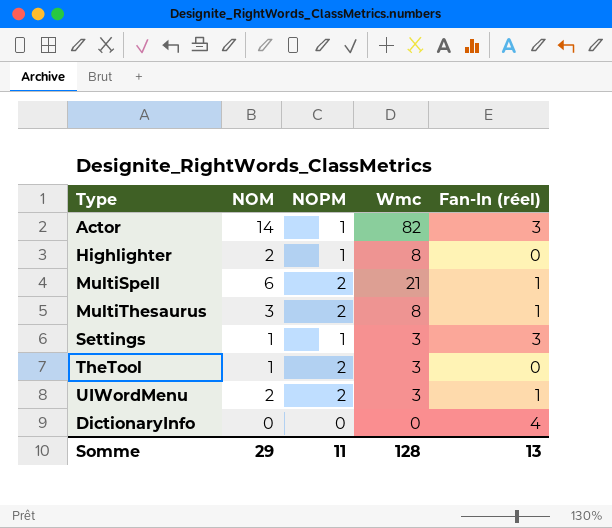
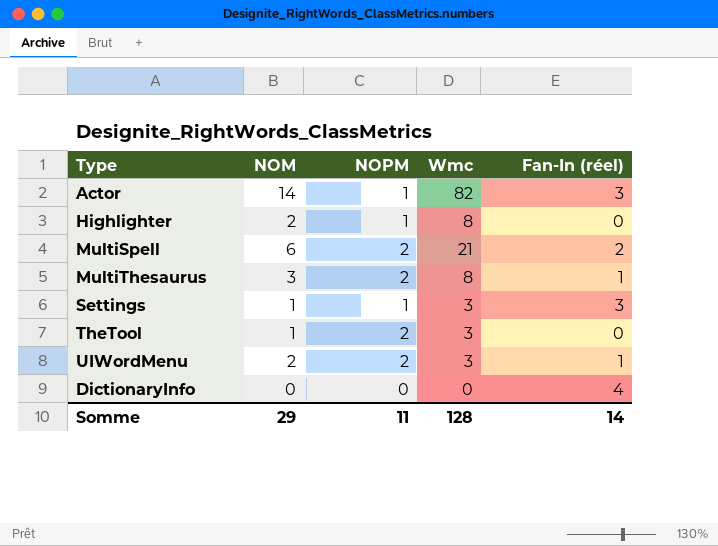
MultiSpell | Fan-In (réel): 1 -> 2
Somme | Fan-In (réel): 13 -> 14

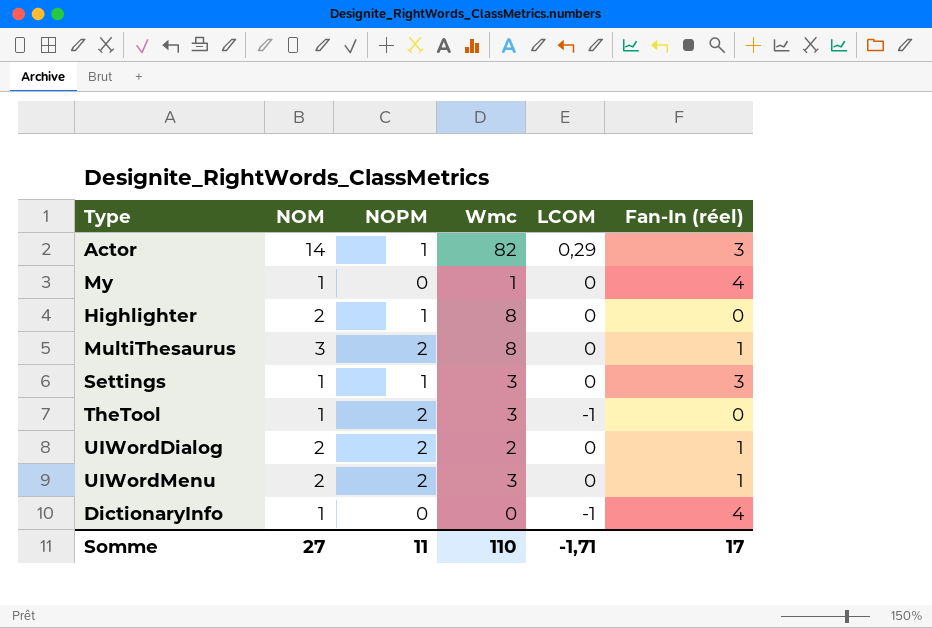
column LCOM | position: none -> 5
row MultiSpell: 6 | 2 | 21 | 2 -> none
row My: none -> 1 | 0 | 1 | 0 | 4
row UIWordDialog: none -> 2 | 2 | 2 | 0 | 1
DictionaryInfo | NOM: 0 -> 1
Somme | NOM: 29 -> 27
Somme | Wmc: 128 -> 110
Somme | Fan-In (réel): 14 -> 17

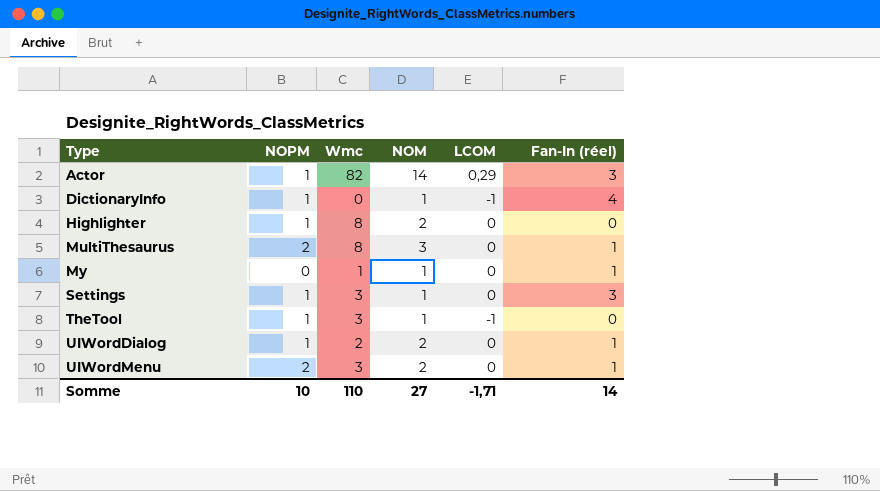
row order: none -> Type ascending
column NOM | position: 2 -> 4
DictionaryInfo | NOPM: 0 -> 1
My | Fan-In (réel): 4 -> 1
TheTool | NOPM: 2 -> 1
UIWordDialog | NOPM: 2 -> 1
Somme | NOPM: 11 -> 10
Somme | Fan-In (réel): 17 -> 14

